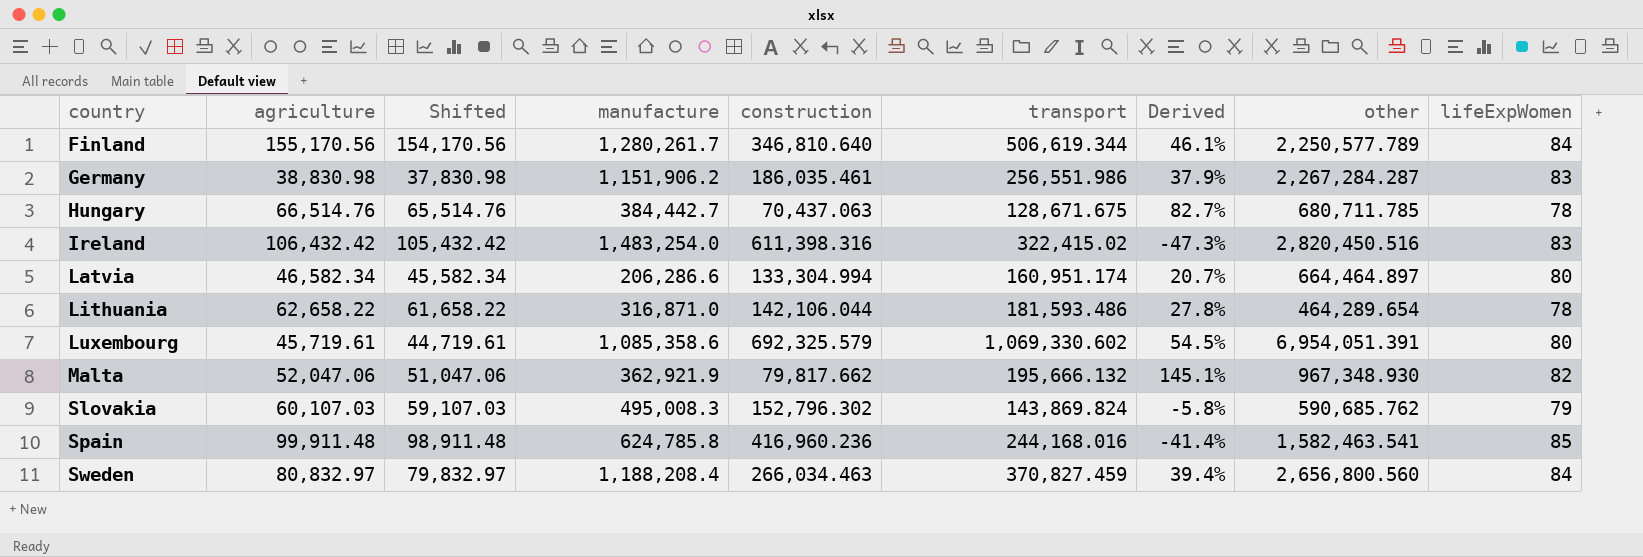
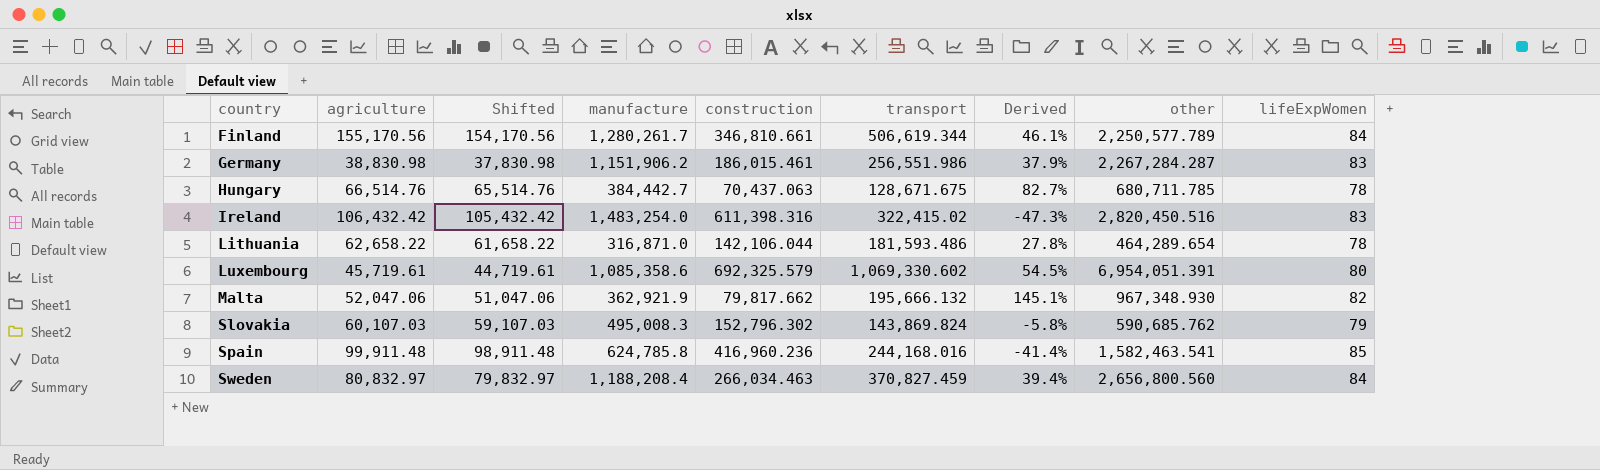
row Latvia: 46,582.34 | 45,582.34 | 206,286.6 | 133,304.994 | 160,951.174 | 20.7% | 664,464.897 | 80 -> none
Finland | construction: 346,810.640 -> 346,810.661
Germany | construction: 186,035.461 -> 186,015.461

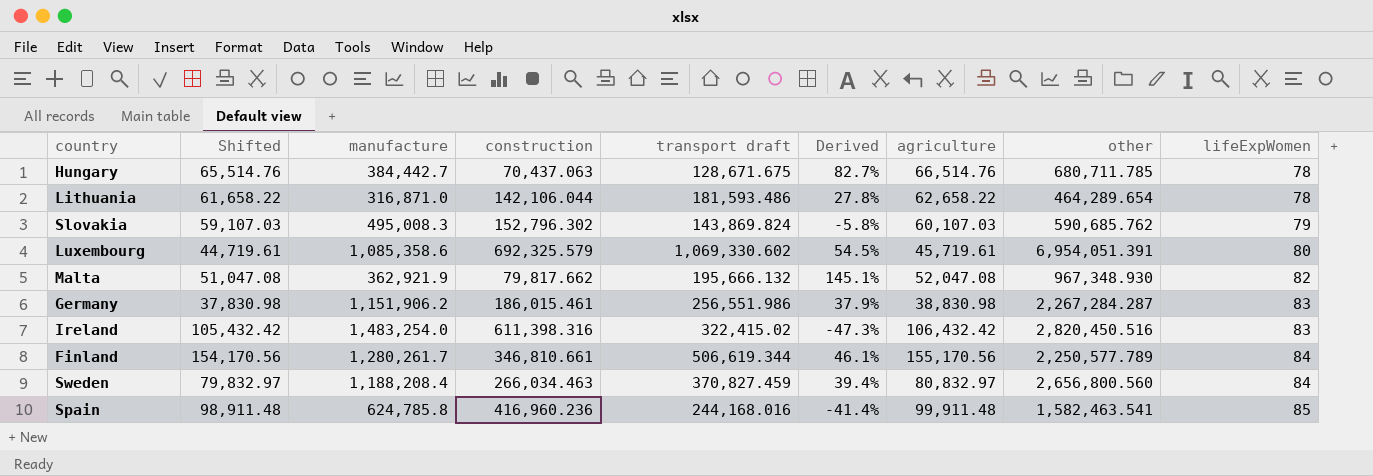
row order: country ascending -> lifeExpWomen ascending
column name: transport -> transport draft
column agriculture | position: 2 -> 7
Malta | Shifted: 51,047.06 -> 51,047.08
Malta | agriculture: 52,047.06 -> 52,047.08

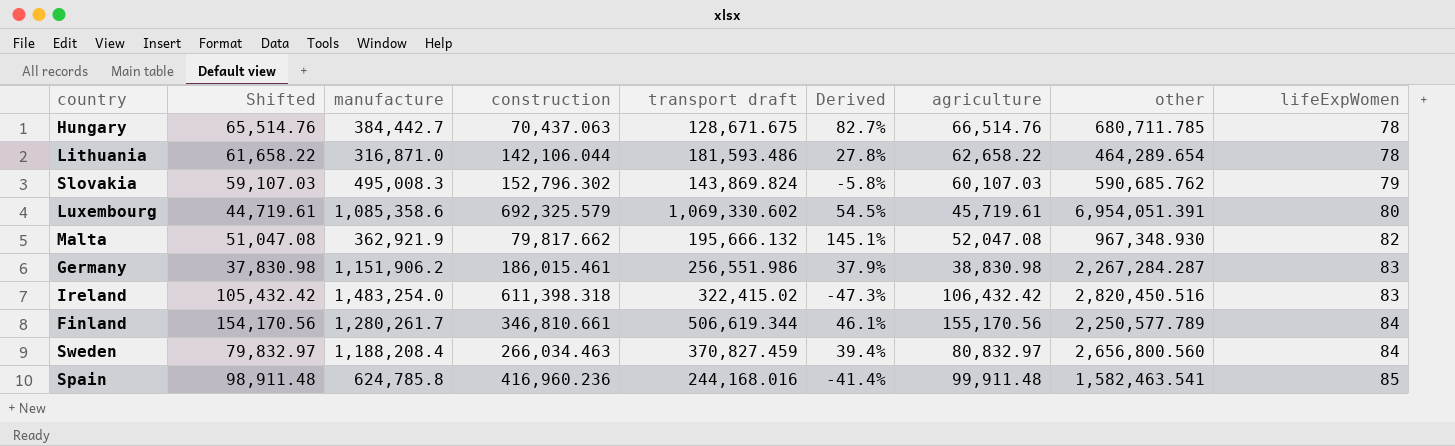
Ireland | construction: 611,398.316 -> 611,398.318

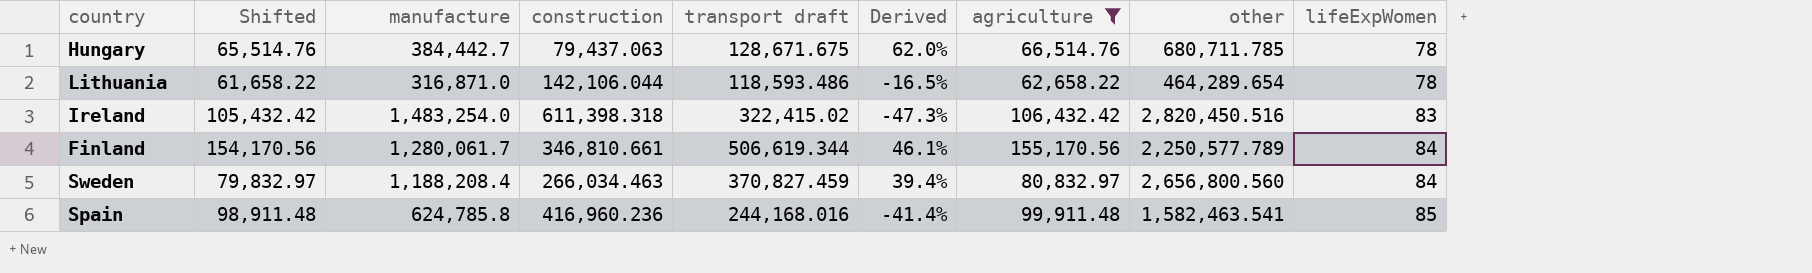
filter: none -> agriculture >= 62,658.22
Hungary | construction: 70,437.063 -> 79,437.063
Hungary | Derived: 82.7% -> 62.0%
Lithuania | transport draft: 181,593.486 -> 118,593.486
Lithuania | Derived: 27.8% -> -16.5%
Finland | manufacture: 1,280,261.7 -> 1,280,061.7

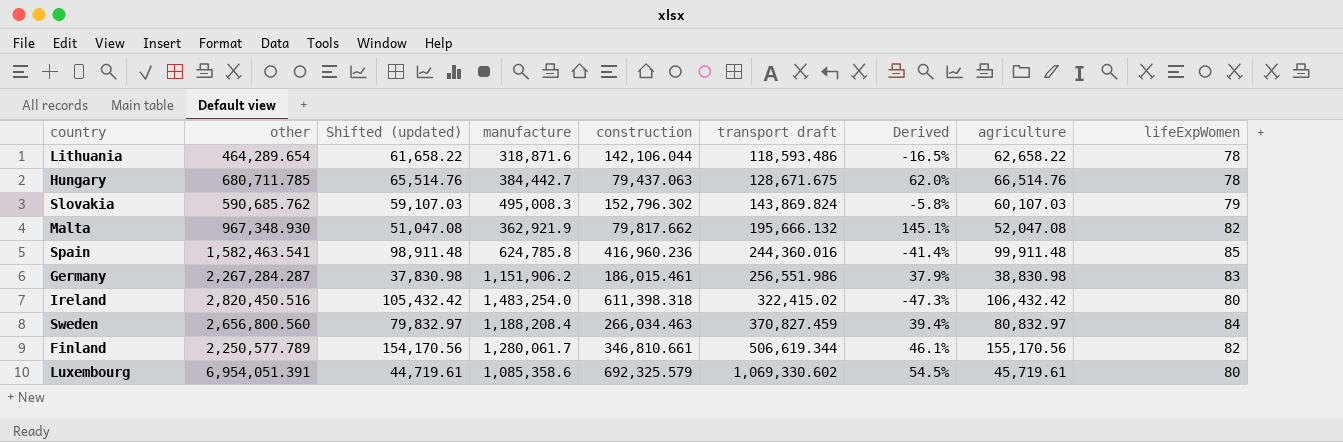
filter: agriculture >= 62,658.22 -> none
row order: lifeExpWomen ascending -> transport draft ascending
column other | position: 8 -> 2
column name: Shifted -> Shifted (updated)
Lithuania | manufacture: 316,871.0 -> 318,871.6
Spain | transport draft: 244,168.016 -> 244,360.016
Ireland | lifeExpWomen: 83 -> 80
Finland | lifeExpWomen: 84 -> 82

